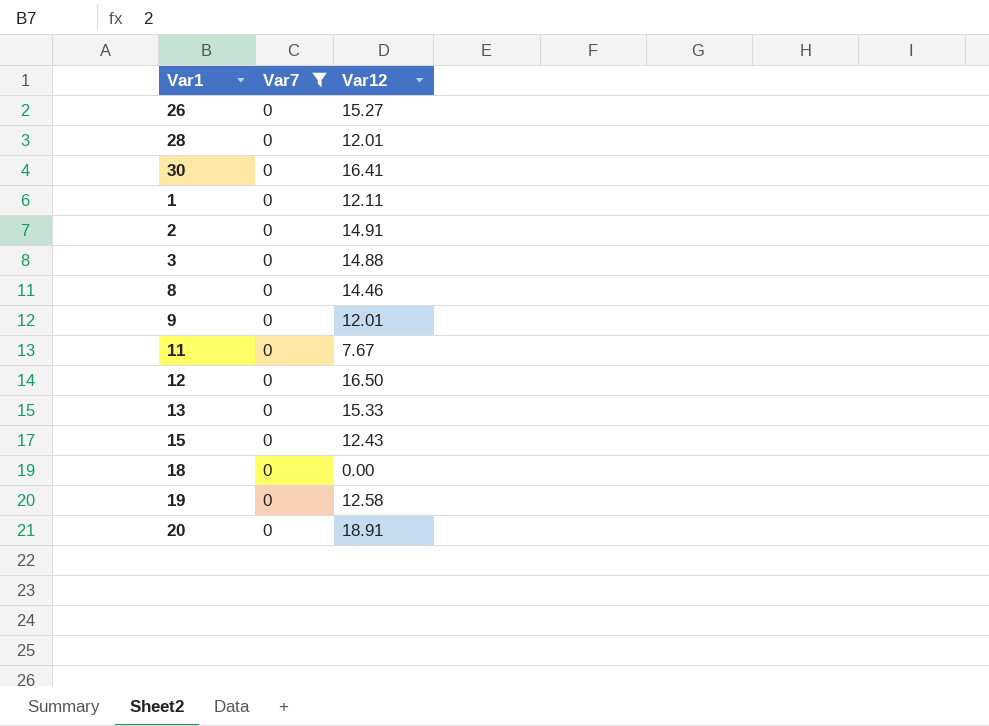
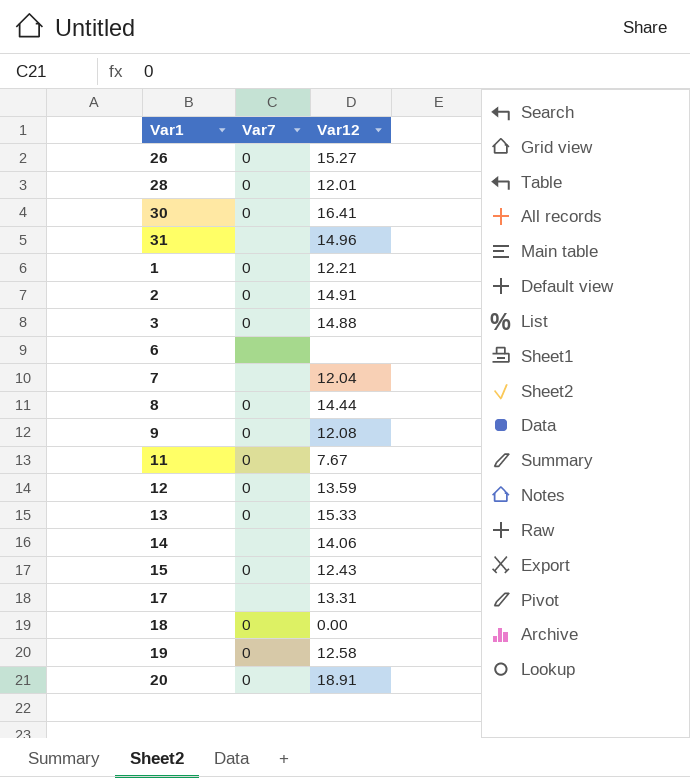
filter: Var7 = 0 -> none
1 | Var12: 12.11 -> 12.21
8 | Var12: 14.46 -> 14.44
9 | Var12: 12.01 -> 12.08
12 | Var12: 16.50 -> 13.59

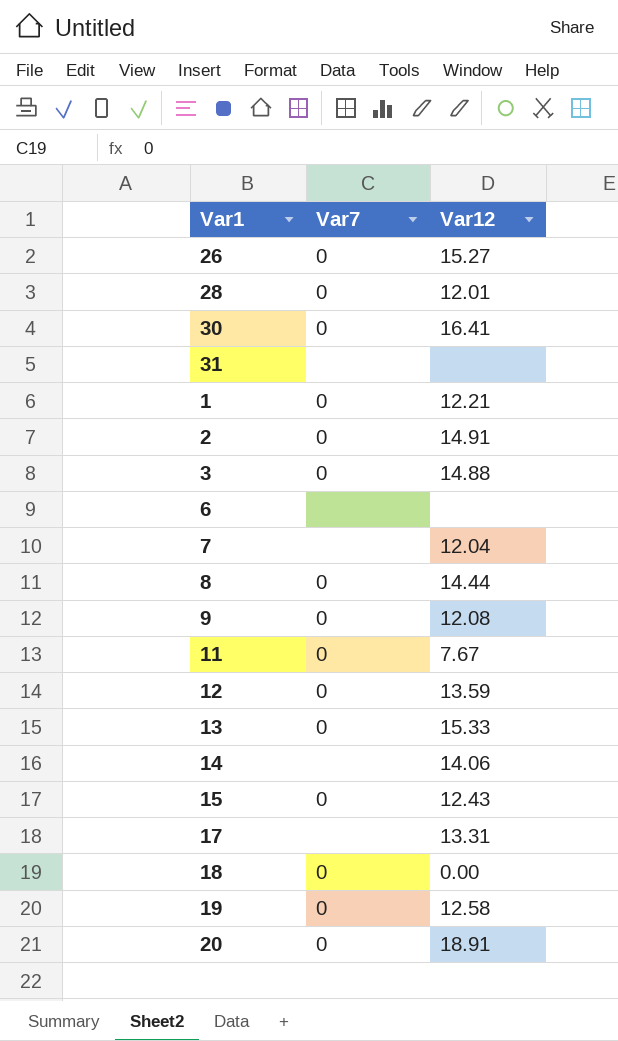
31 | Var12: 14.96 -> none

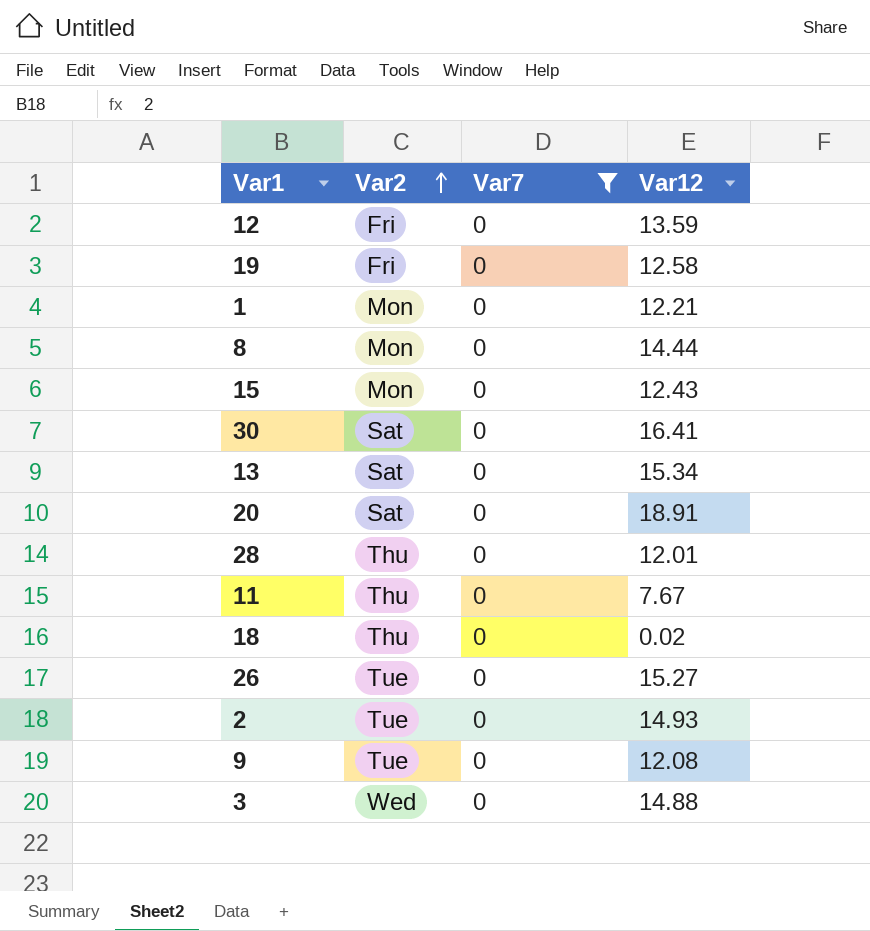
filter: none -> Var7 = 0
row order: none -> Var2 ascending
column Var2 | position: none -> 2
13 | Var12: 15.33 -> 15.34
18 | Var12: 0.00 -> 0.02
2 | Var12: 14.91 -> 14.93

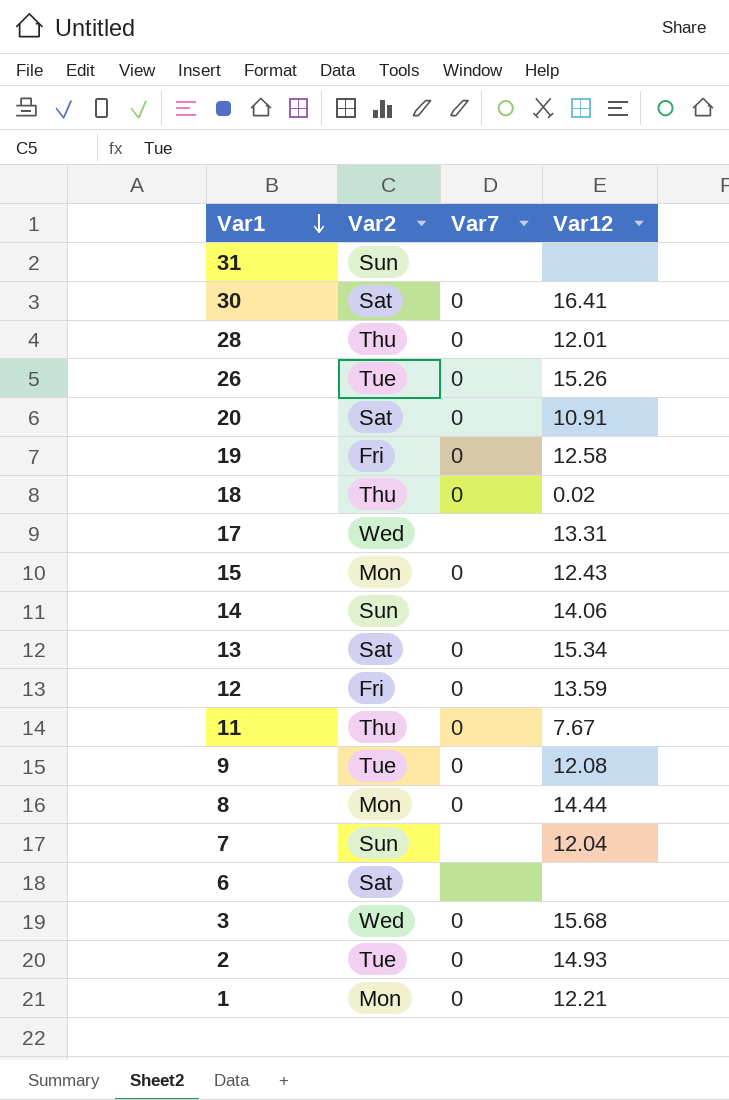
filter: Var7 = 0 -> none
row order: Var2 ascending -> Var1 descending
26 | Var12: 15.27 -> 15.26
20 | Var12: 18.91 -> 10.91
3 | Var12: 14.88 -> 15.68

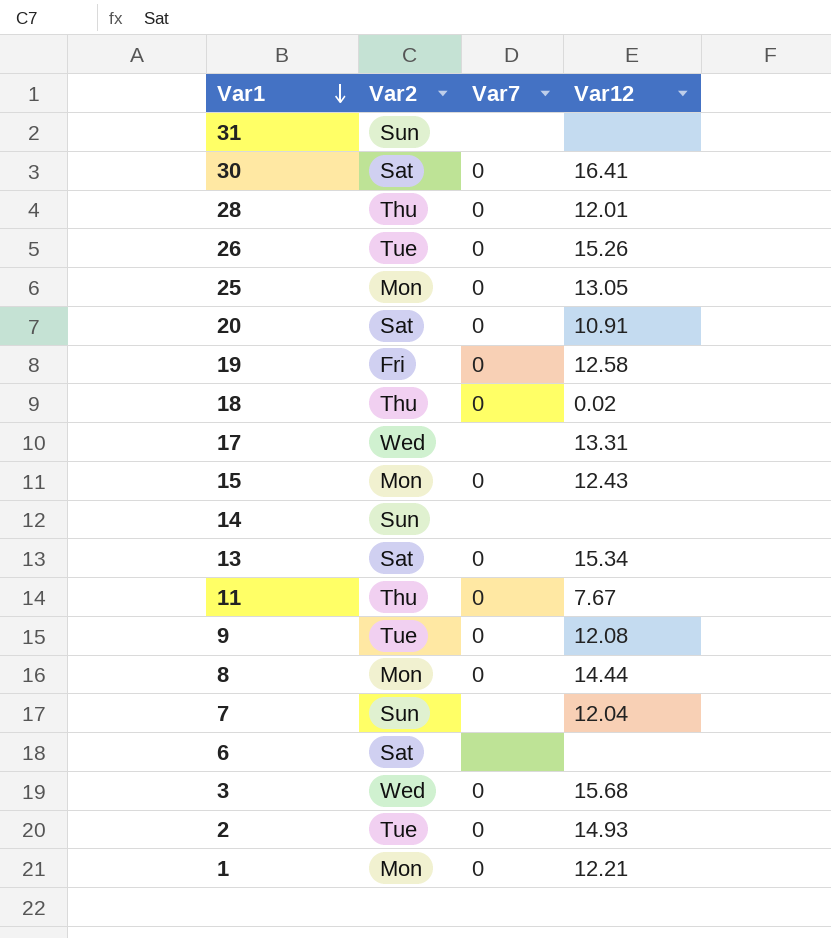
row 12: Fri | 0 | 13.59 -> none
row 25: none -> Mon | 0 | 13.05
14 | Var12: 14.06 -> none

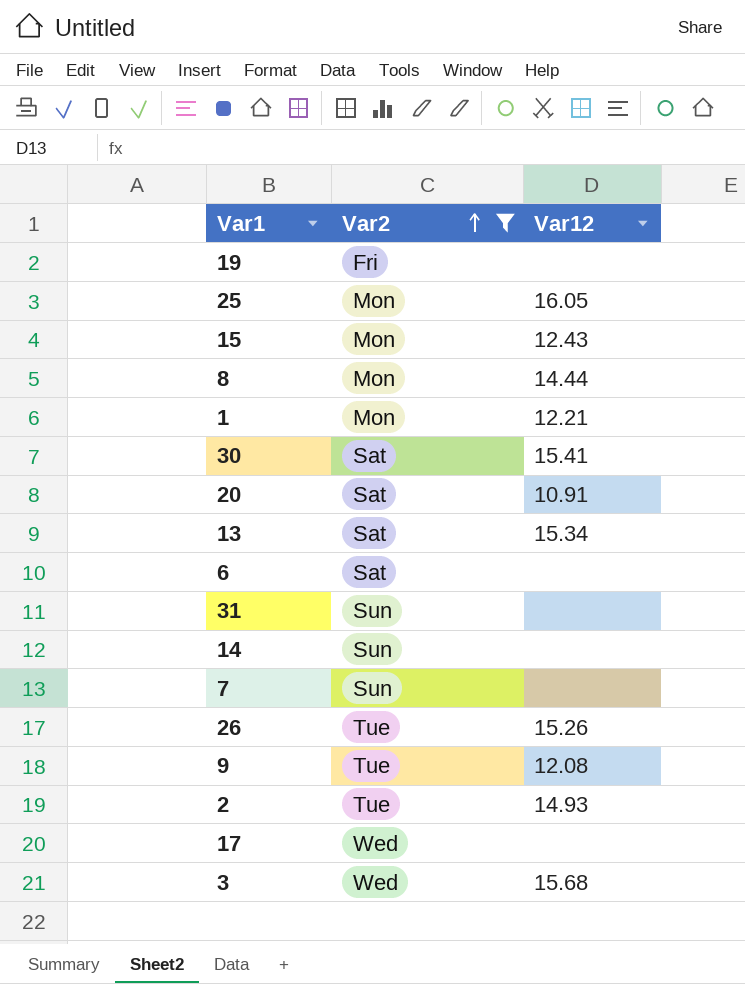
filter: none -> Var2 != Thu
row order: Var1 descending -> Var2 ascending
column Var7 | position: 3 -> none
19 | Var12: 12.58 -> none
25 | Var12: 13.05 -> 16.05
30 | Var12: 16.41 -> 15.41
7 | Var12: 12.04 -> none
17 | Var12: 13.31 -> none

